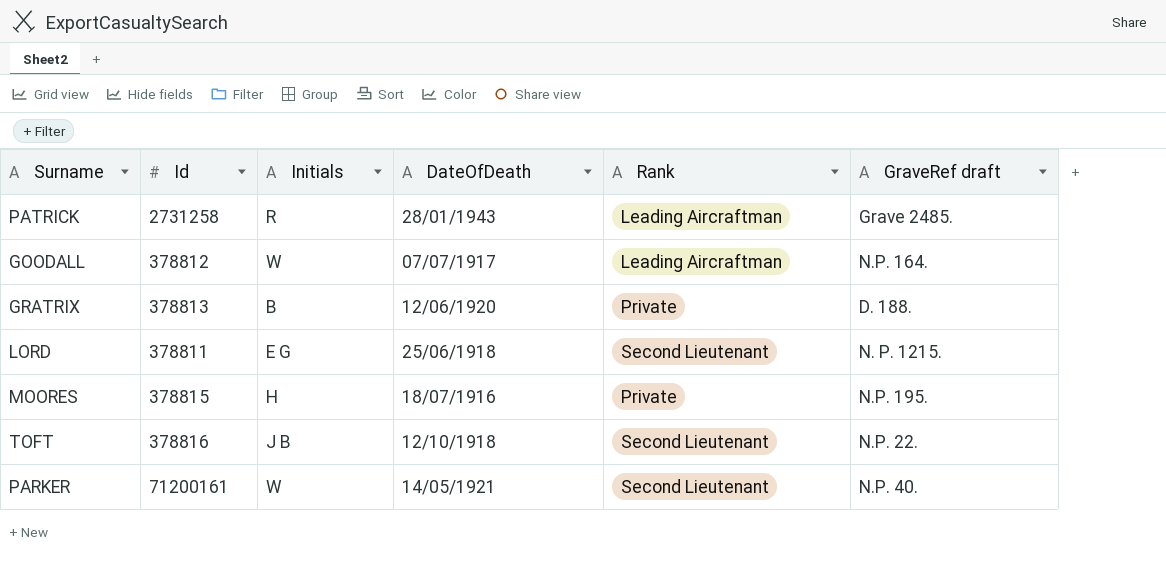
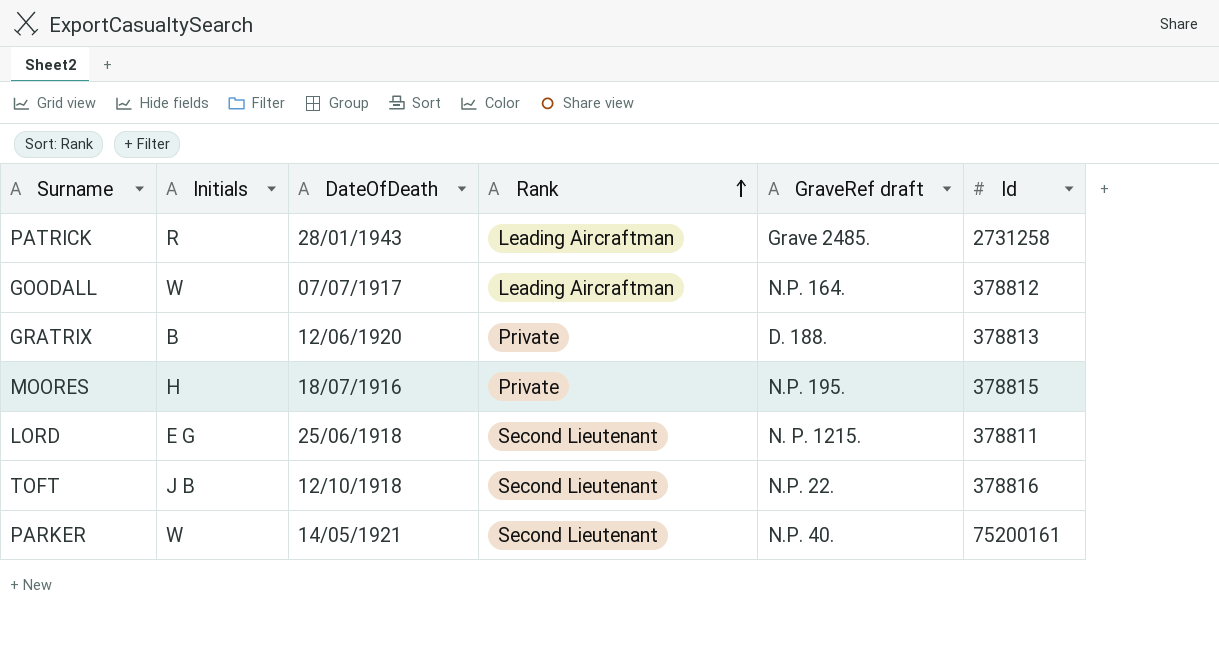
row order: none -> Rank ascending
column Id | position: 2 -> 6
PARKER | Id: 71200161 -> 75200161

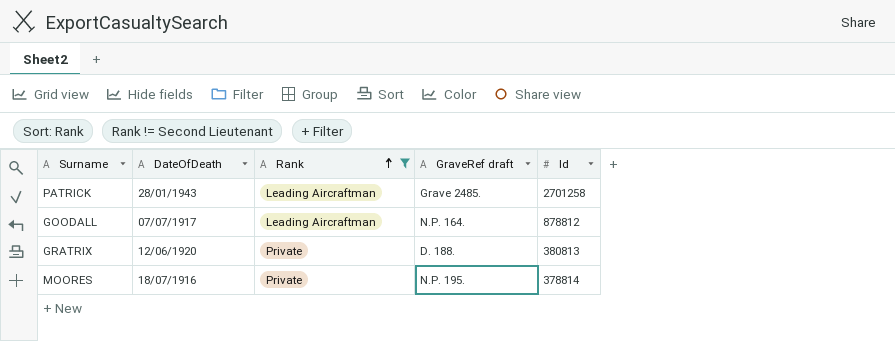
filter: none -> Rank != Second Lieutenant
column Initials | position: 2 -> none
PATRICK | Id: 2731258 -> 2701258
GOODALL | Id: 378812 -> 878812
GRATRIX | Id: 378813 -> 380813
MOORES | Id: 378815 -> 378814

